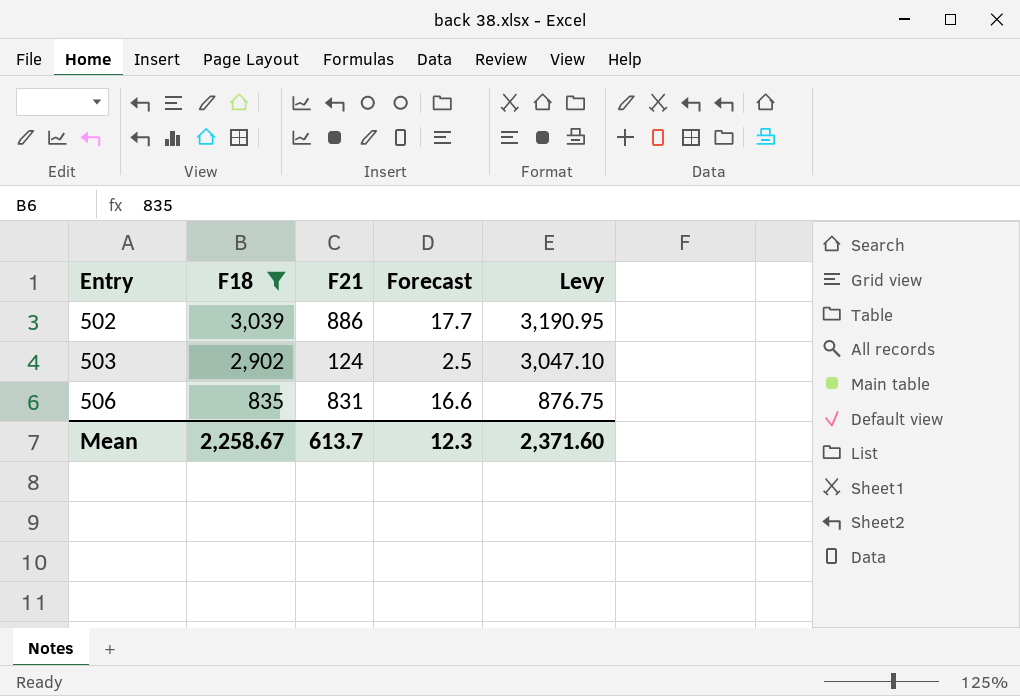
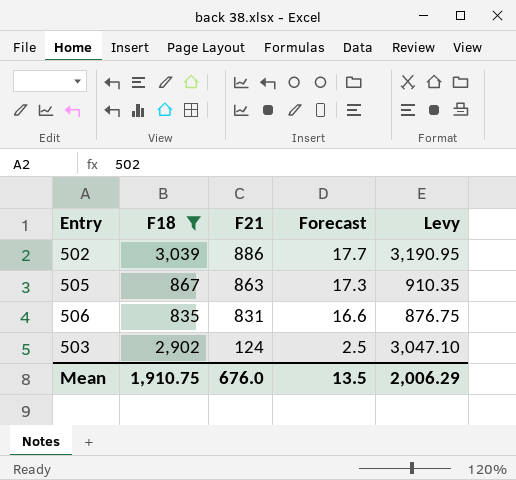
row order: Entry ascending -> F21 descending
row 505: none -> 867 | 863 | 17.3 | 910.35
Mean | F18: 2,258.67 -> 1,910.75
Mean | F21: 613.7 -> 676.0
Mean | Forecast: 12.3 -> 13.5
Mean | Levy: 2,371.60 -> 2,006.29

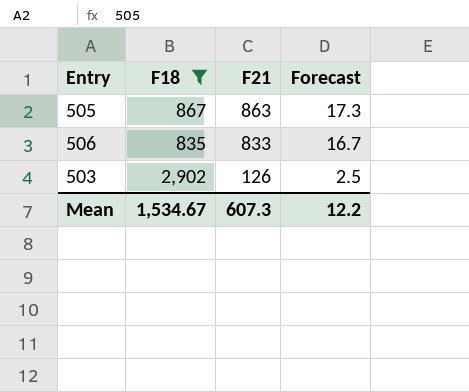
column Levy | formula: [F18] * 1.05 -> none
row 502: 3,039 | 886 | 17.7 | 3,190.95 -> none
506 | F21: 831 -> 833
506 | Forecast: 16.6 -> 16.7
503 | F21: 124 -> 126
Mean | F18: 1,910.75 -> 1,534.67
Mean | F21: 676.0 -> 607.3
Mean | Forecast: 13.5 -> 12.2

